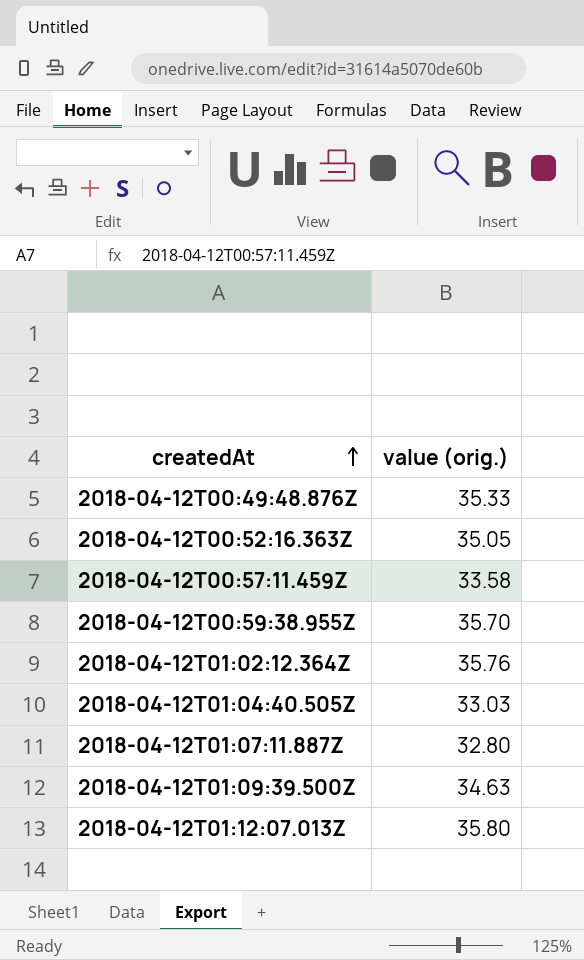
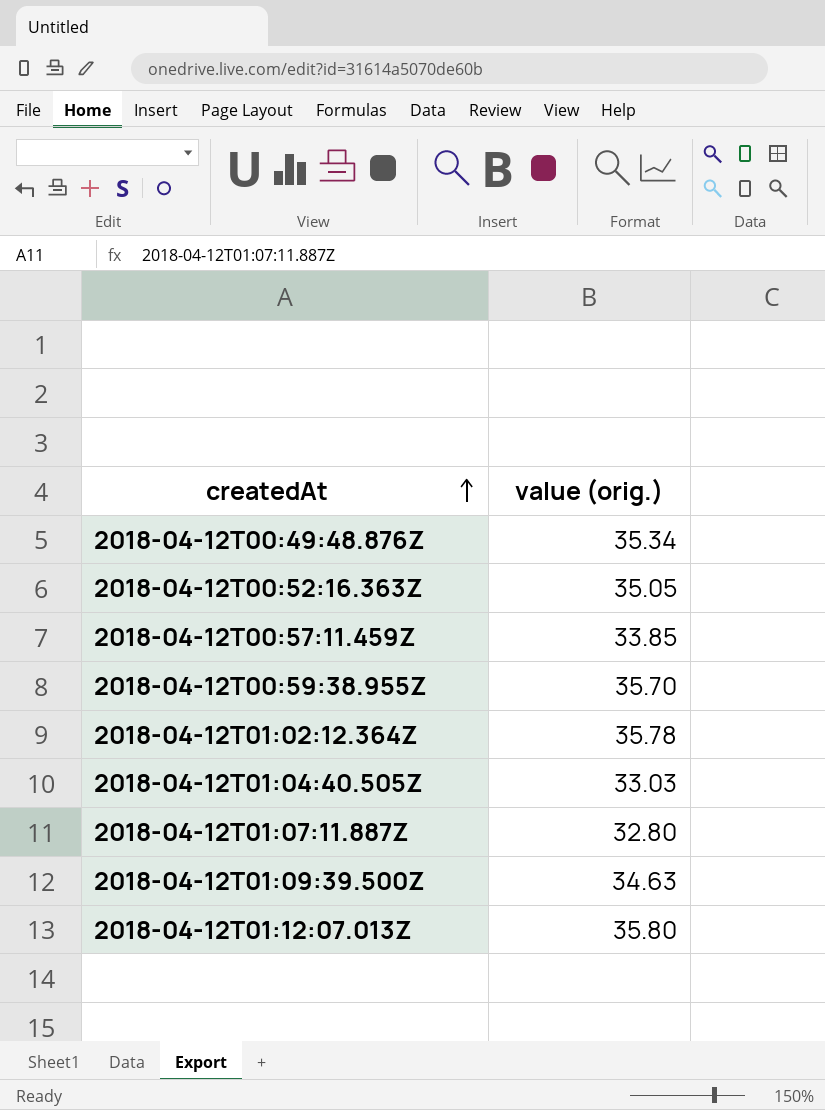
2018-04-12T00:49:48.876Z | value (orig.): 35.33 -> 35.34
2018-04-12T00:57:11.459Z | value (orig.): 33.58 -> 33.85
2018-04-12T01:02:12.364Z | value (orig.): 35.76 -> 35.78

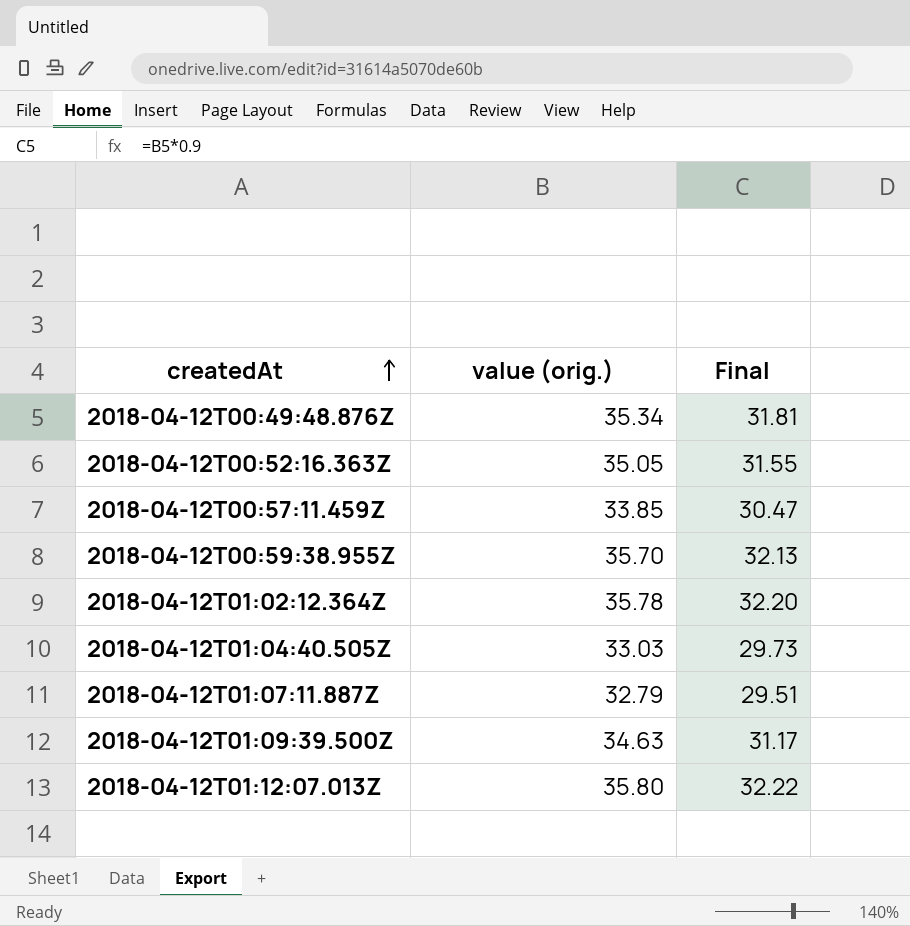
column Final | formula: none -> [value (orig.)] * 0.9
2018-04-12T01:07:11.887Z | value (orig.): 32.80 -> 32.79

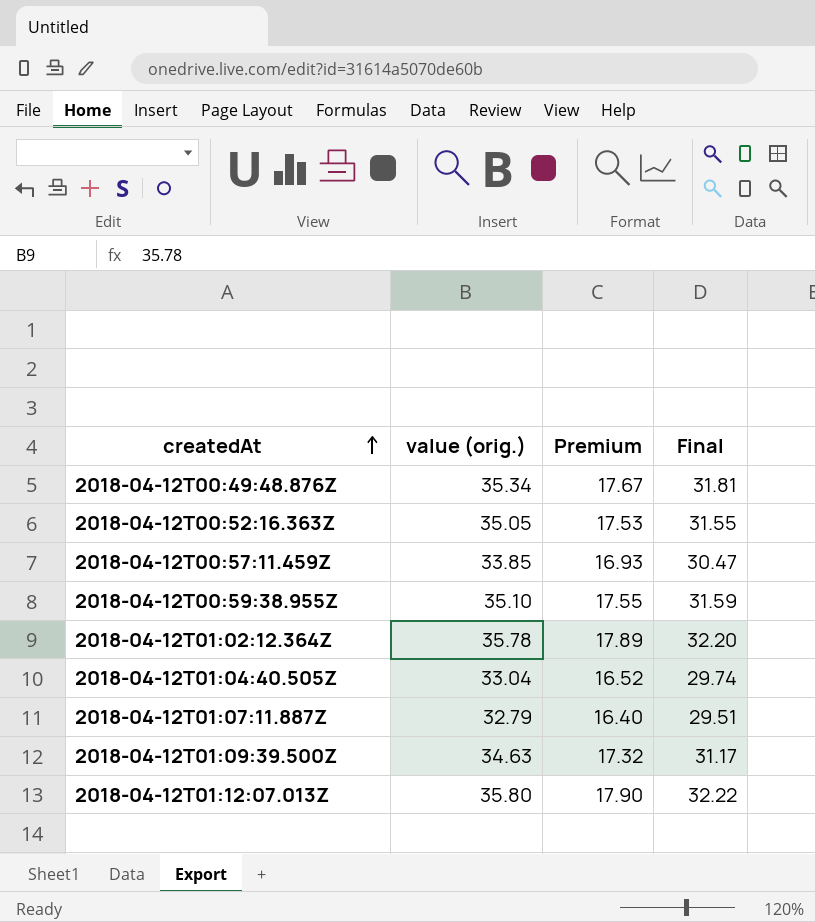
column Premium | formula: none -> [value (orig.)] * 0.5
2018-04-12T00:59:38.955Z | value (orig.): 35.70 -> 35.10
2018-04-12T00:59:38.955Z | Final: 32.13 -> 31.59
2018-04-12T01:04:40.505Z | value (orig.): 33.03 -> 33.04
2018-04-12T01:04:40.505Z | Final: 29.73 -> 29.74

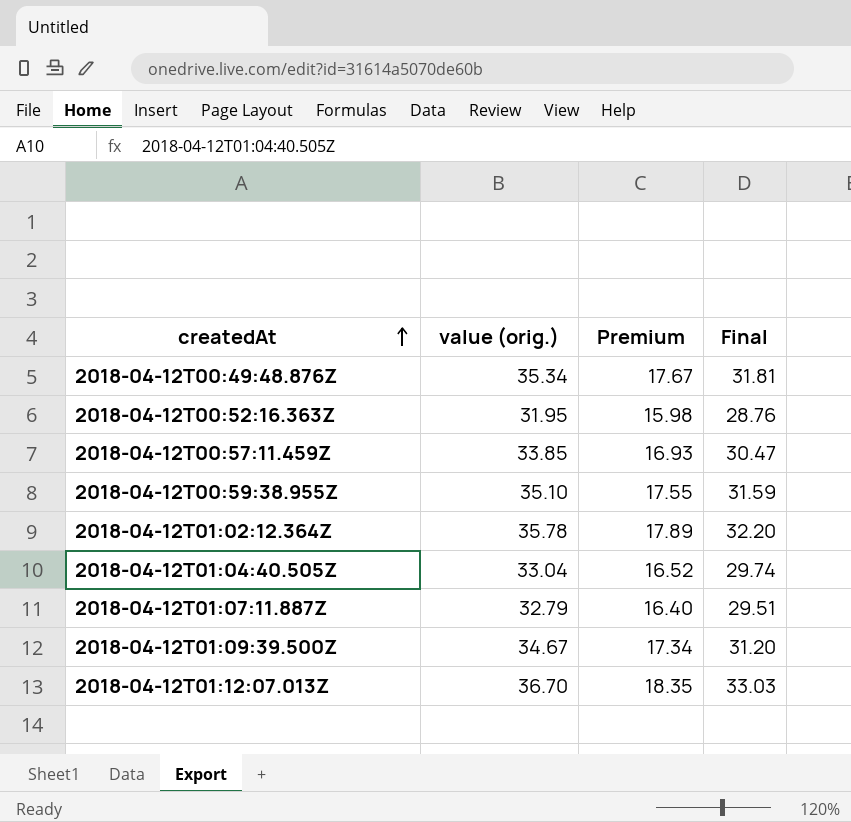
2018-04-12T00:52:16.363Z | value (orig.): 35.05 -> 31.95
2018-04-12T00:52:16.363Z | Premium: 17.53 -> 15.98
2018-04-12T00:52:16.363Z | Final: 31.55 -> 28.76
2018-04-12T01:09:39.500Z | value (orig.): 34.63 -> 34.67
2018-04-12T01:09:39.500Z | Premium: 17.32 -> 17.34
2018-04-12T01:09:39.500Z | Final: 31.17 -> 31.20
2018-04-12T01:12:07.013Z | value (orig.): 35.80 -> 36.70
2018-04-12T01:12:07.013Z | Premium: 17.90 -> 18.35
2018-04-12T01:12:07.013Z | Final: 32.22 -> 33.03

